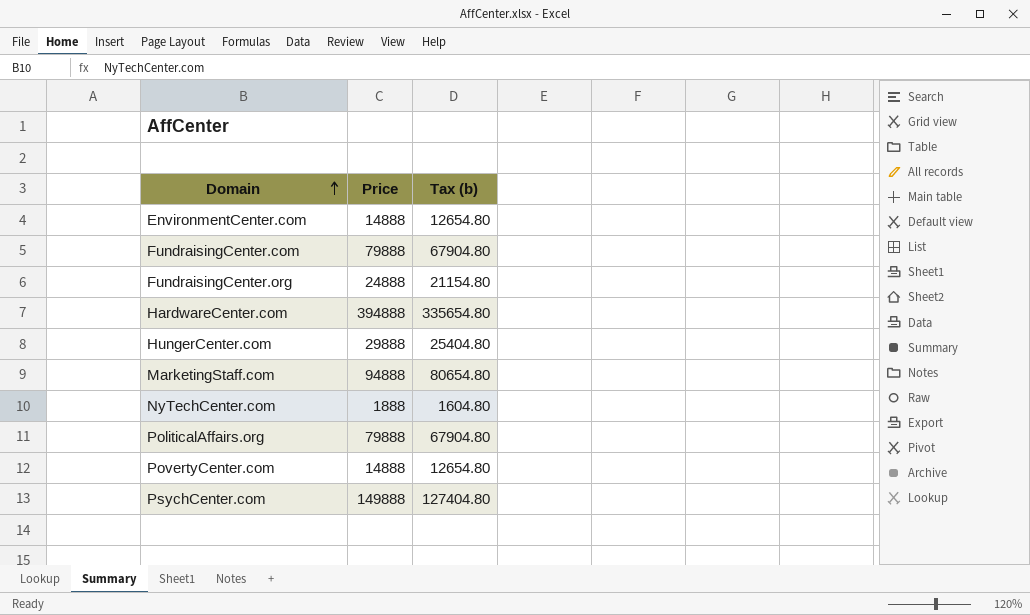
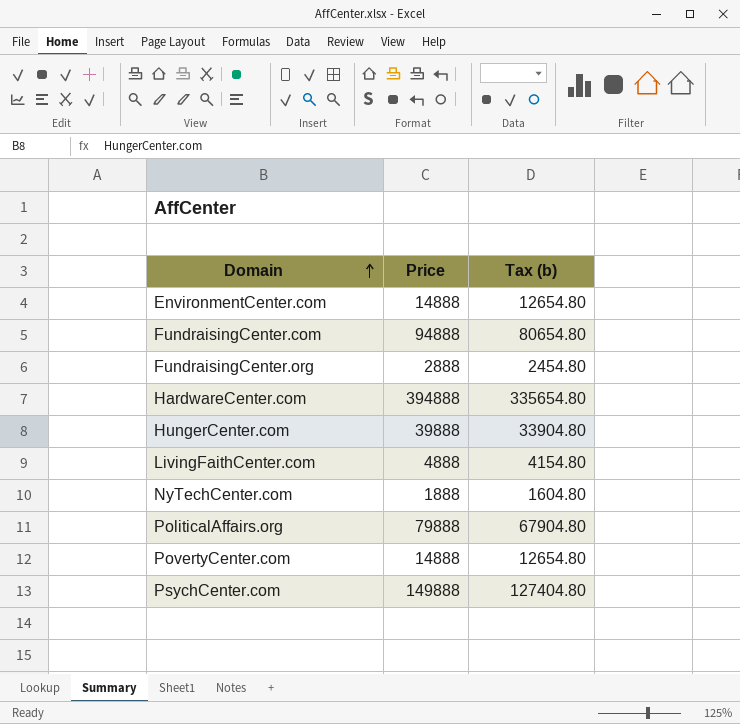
row MarketingStaff.com: 94888 | 80654.80 -> none
FundraisingCenter.com | Price: 79888 -> 94888
FundraisingCenter.com | Tax (b): 67904.80 -> 80654.80
FundraisingCenter.org | Price: 24888 -> 2888
FundraisingCenter.org | Tax (b): 21154.80 -> 2454.80
HungerCenter.com | Price: 29888 -> 39888
HungerCenter.com | Tax (b): 25404.80 -> 33904.80
row LivingFaithCenter.com: none -> 4888 | 4154.80

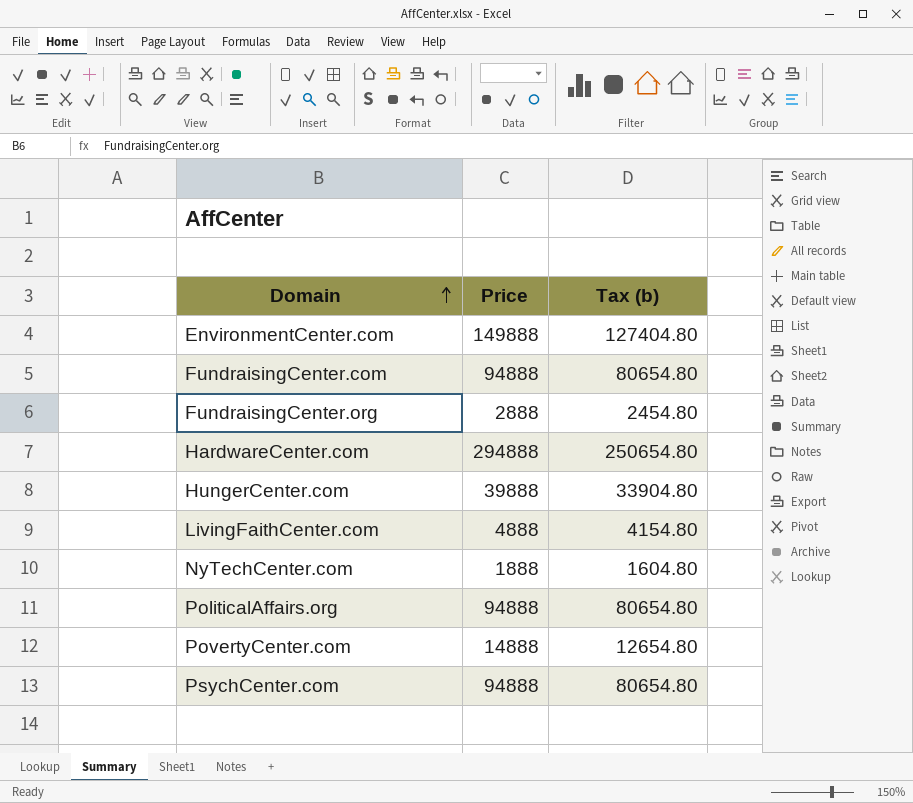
EnvironmentCenter.com | Price: 14888 -> 149888
EnvironmentCenter.com | Tax (b): 12654.80 -> 127404.80
HardwareCenter.com | Price: 394888 -> 294888
HardwareCenter.com | Tax (b): 335654.80 -> 250654.80
PoliticalAffairs.org | Price: 79888 -> 94888
PoliticalAffairs.org | Tax (b): 67904.80 -> 80654.80
PsychCenter.com | Price: 149888 -> 94888
PsychCenter.com | Tax (b): 127404.80 -> 80654.80

